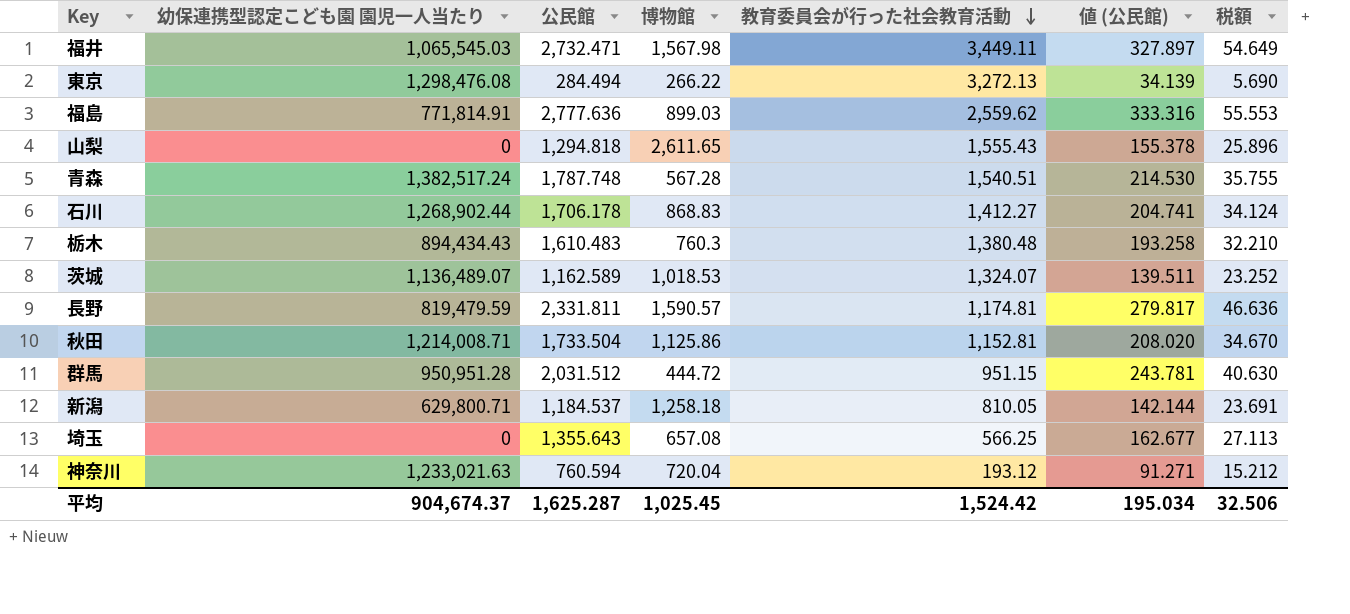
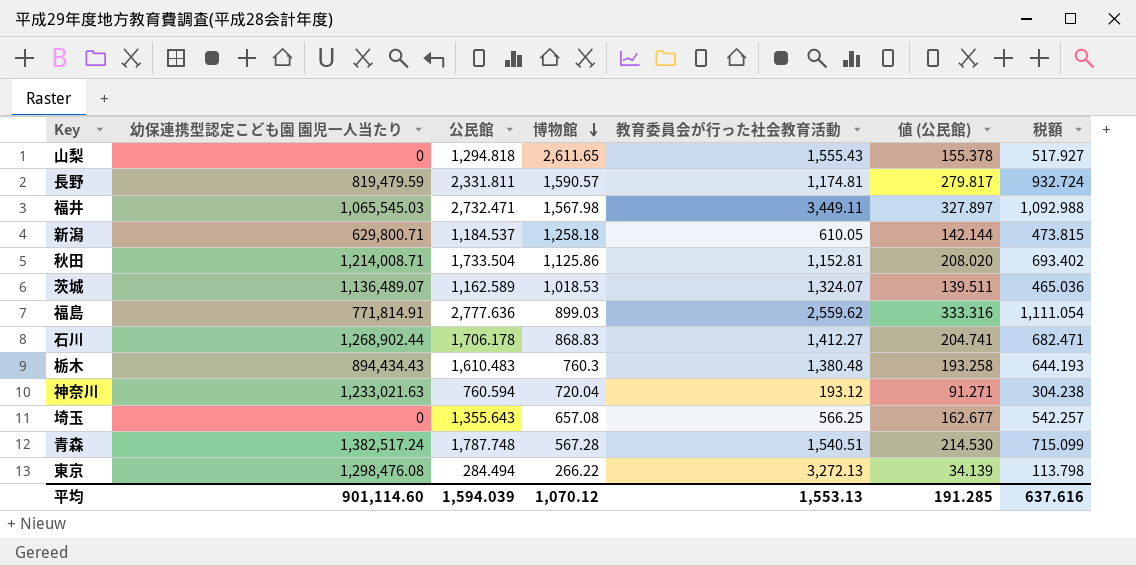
row order: 教育委員会が行った社会教育活動 descending -> 博物館 descending
column 税額 | formula: [公民館] * 0.02 -> [公民館] * 0.4
row 群馬: 950,951.28 | 2,031.512 | 444.72 | 951.15 | 243.781 | 40.630 -> none
新潟 | 教育委員会が行った社会教育活動: 810.05 -> 610.05
平均 | 幼保連携型認定こども園 園児一人当たり: 904,674.37 -> 901,114.60
平均 | 公民館: 1,625.287 -> 1,594.039
平均 | 博物館: 1,025.45 -> 1,070.12
平均 | 教育委員会が行った社会教育活動: 1,524.42 -> 1,553.13
平均 | 値 (公民館): 195.034 -> 191.285
平均 | 税額: 32.506 -> 637.616

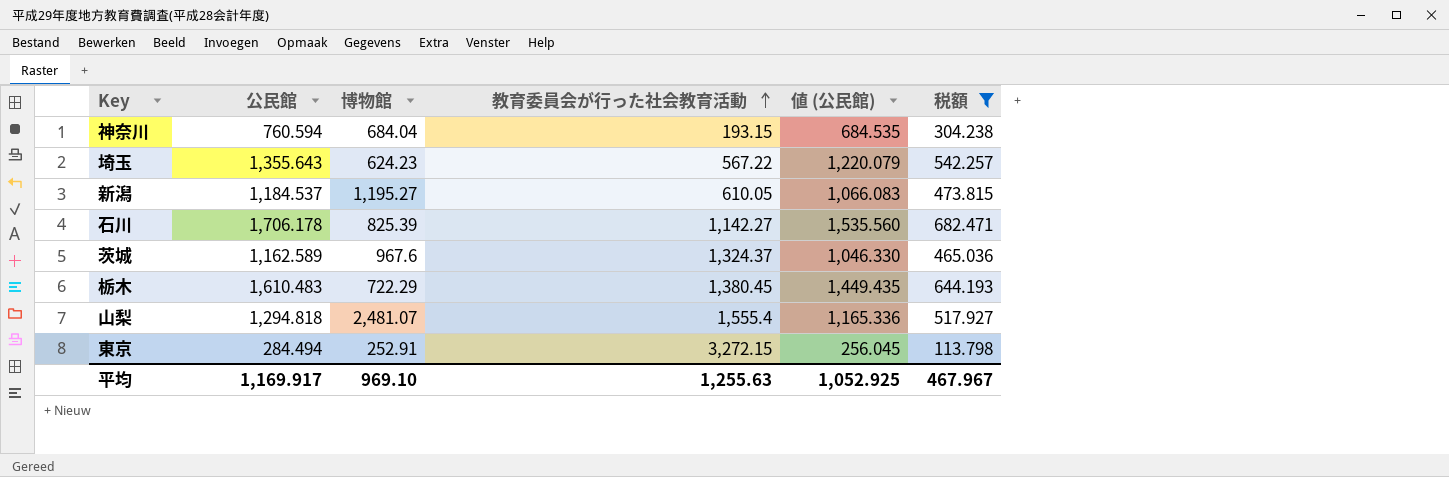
filter: none -> 税額 <= 682.471
row order: 博物館 descending -> 教育委員会が行った社会教育活動 ascending
column 幼保連携型認定こども園 園児一人当たり | position: 2 -> none
column 値 (公民館) | formula: [公民館] * 0.12 -> [公民館] * 0.9
神奈川 | 博物館: 720.04 -> 684.04
神奈川 | 教育委員会が行った社会教育活動: 193.12 -> 193.15
埼玉 | 博物館: 657.08 -> 624.23
埼玉 | 教育委員会が行った社会教育活動: 566.25 -> 567.22
新潟 | 博物館: 1,258.18 -> 1,195.27
石川 | 博物館: 868.83 -> 825.39
石川 | 教育委員会が行った社会教育活動: 1,412.27 -> 1,142.27
茨城 | 博物館: 1,018.53 -> 967.6
茨城 | 教育委員会が行った社会教育活動: 1,324.07 -> 1,324.37
栃木 | 博物館: 760.3 -> 722.29
栃木 | 教育委員会が行った社会教育活動: 1,380.48 -> 1,380.45
山梨 | 博物館: 2,611.65 -> 2,481.07
山梨 | 教育委員会が行った社会教育活動: 1,555.43 -> 1,555.4
東京 | 博物館: 266.22 -> 252.91
東京 | 教育委員会が行った社会教育活動: 3,272.13 -> 3,272.15
平均 | 公民館: 1,594.039 -> 1,169.917
平均 | 博物館: 1,070.12 -> 969.10
平均 | 教育委員会が行った社会教育活動: 1,553.13 -> 1,255.63
平均 | 値 (公民館): 191.285 -> 1,052.925
平均 | 税額: 637.616 -> 467.967

